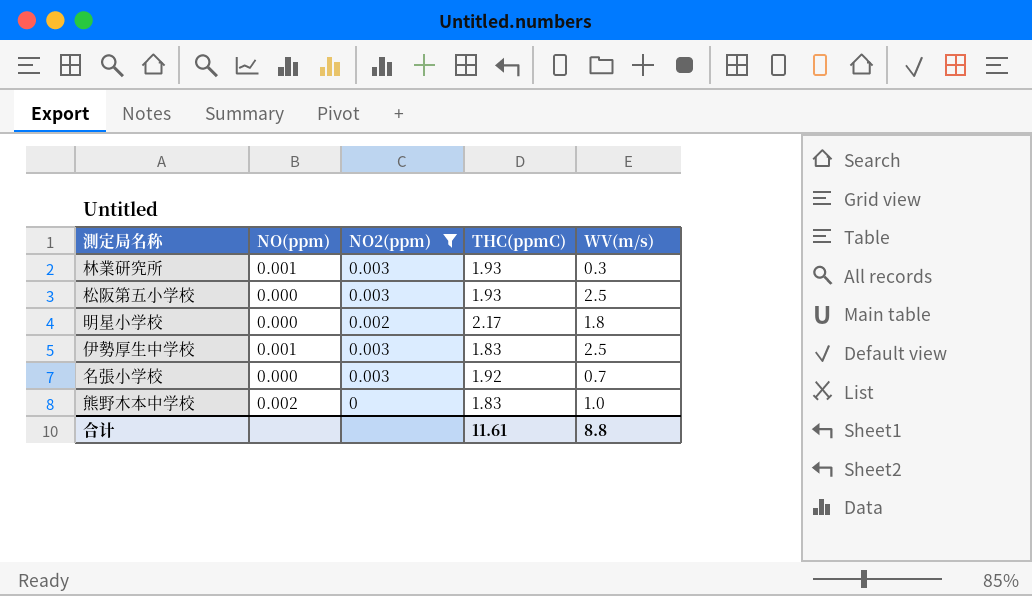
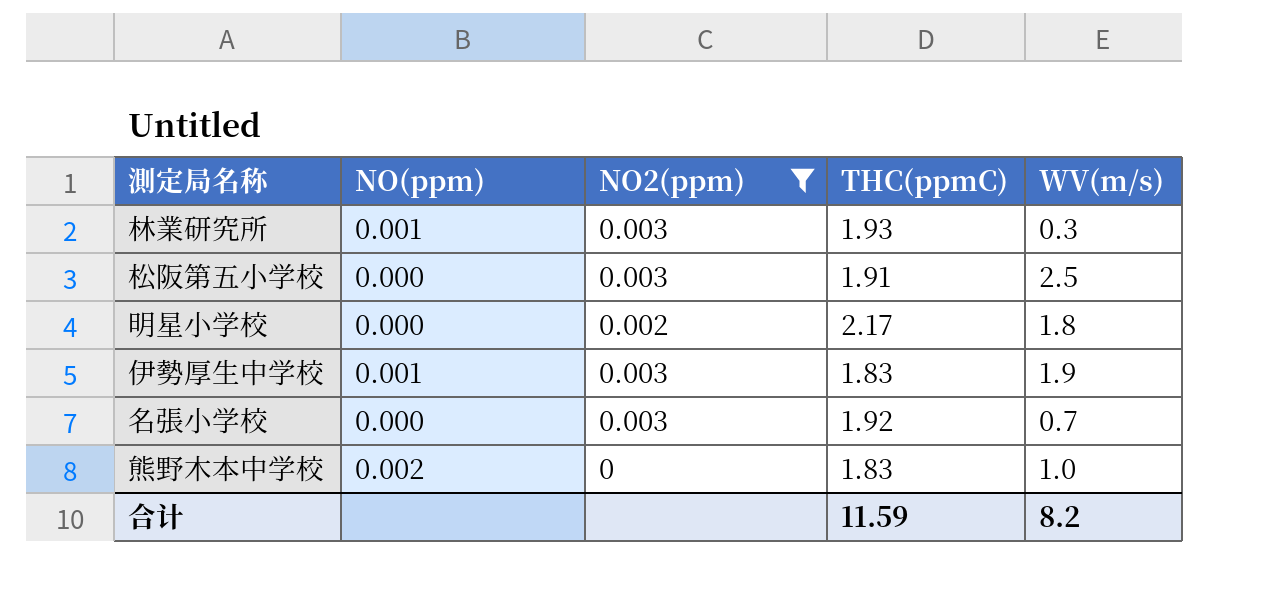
松阪第五小学校 | THC(ppmC): 1.93 -> 1.91
伊勢厚生中学校 | WV(m/s): 2.5 -> 1.9
合计 | THC(ppmC): 11.61 -> 11.59
合计 | WV(m/s): 8.8 -> 8.2

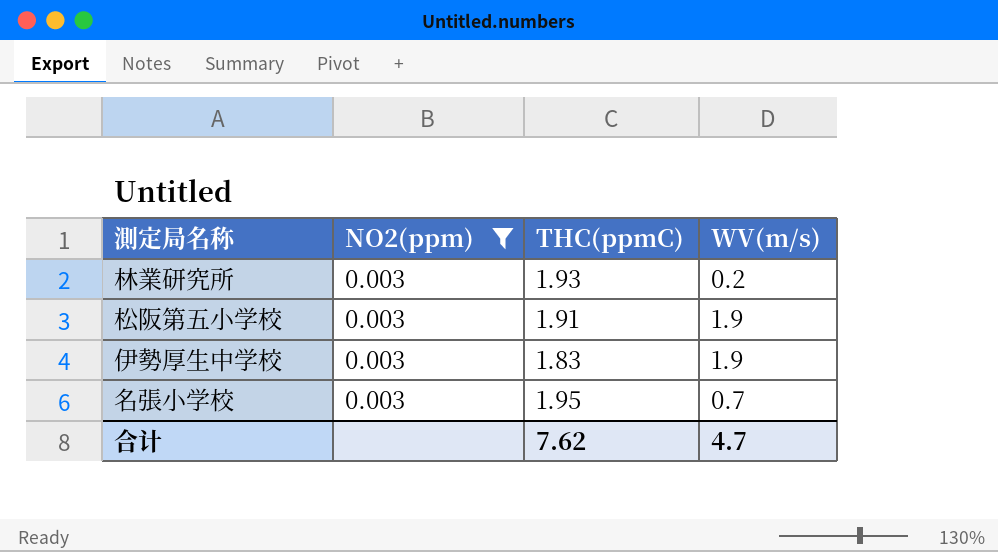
column NO(ppm) | position: 2 -> none
row 明星小学校: 0.000 | 0.002 | 2.17 | 1.8 -> none
row 熊野木本中学校: 0.002 | 0 | 1.83 | 1.0 -> none
林業研究所 | WV(m/s): 0.3 -> 0.2
松阪第五小学校 | WV(m/s): 2.5 -> 1.9
名張小学校 | THC(ppmC): 1.92 -> 1.95
合计 | THC(ppmC): 11.59 -> 7.62
合计 | WV(m/s): 8.2 -> 4.7

